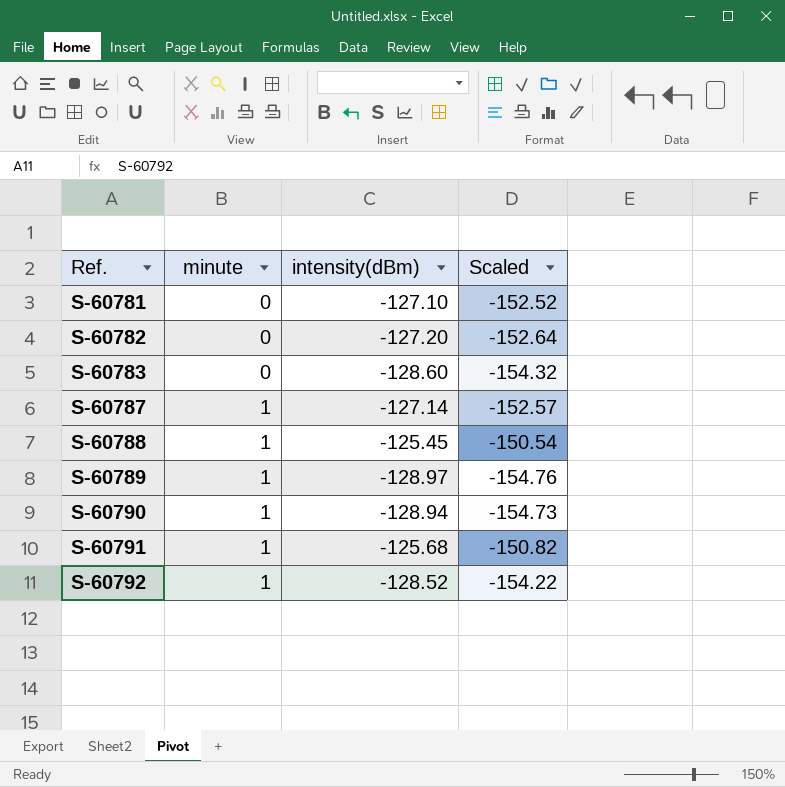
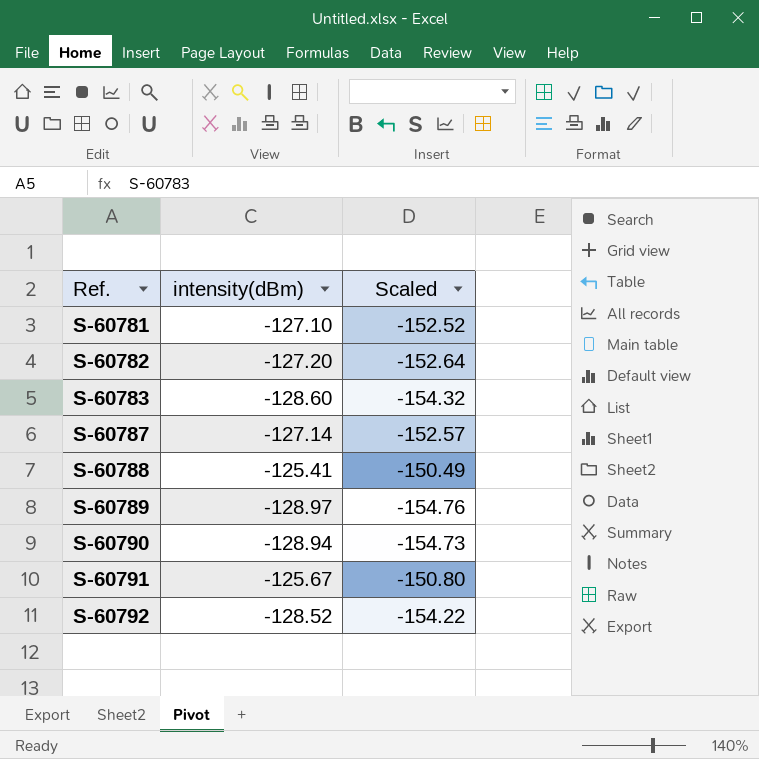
column minute | position: 2 -> none
S-60788 | intensity(dBm): -125.45 -> -125.41
S-60788 | Scaled: -150.54 -> -150.49
S-60791 | intensity(dBm): -125.68 -> -125.67
S-60791 | Scaled: -150.82 -> -150.80

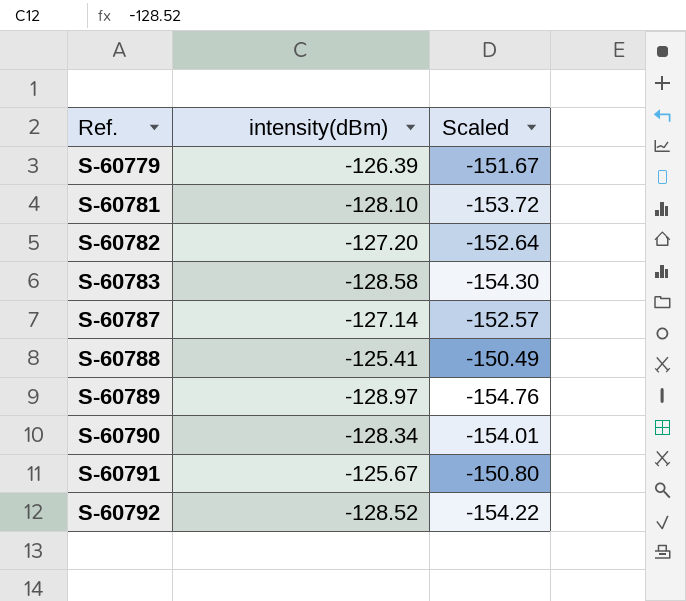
row S-60779: none -> -126.39 | -151.67
S-60781 | intensity(dBm): -127.10 -> -128.10
S-60781 | Scaled: -152.52 -> -153.72
S-60783 | intensity(dBm): -128.60 -> -128.58
S-60783 | Scaled: -154.32 -> -154.30
S-60790 | intensity(dBm): -128.94 -> -128.34
S-60790 | Scaled: -154.73 -> -154.01

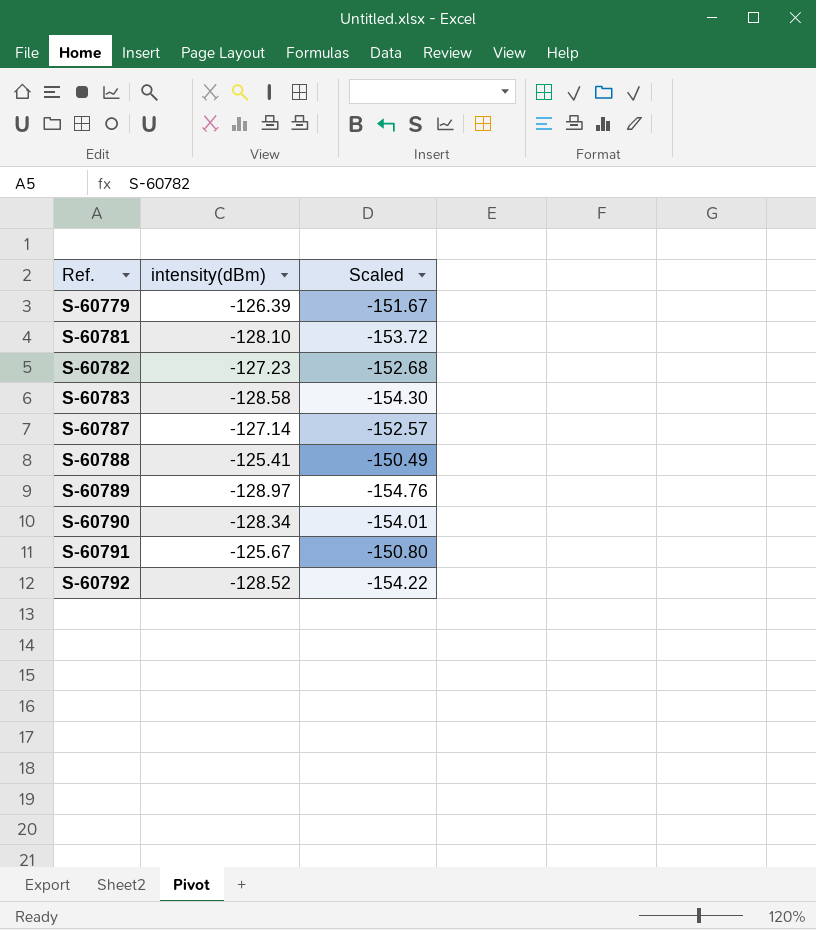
S-60782 | intensity(dBm): -127.20 -> -127.23
S-60782 | Scaled: -152.64 -> -152.68

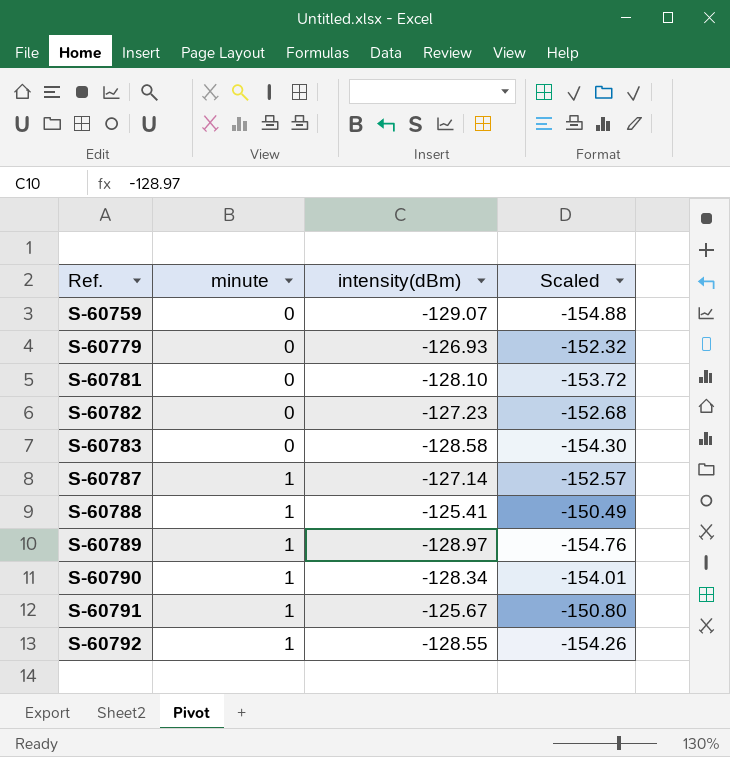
column minute | position: none -> 2
row S-60759: none -> 0 | -129.07 | -154.88
S-60779 | intensity(dBm): -126.39 -> -126.93
S-60779 | Scaled: -151.67 -> -152.32
S-60792 | intensity(dBm): -128.52 -> -128.55
S-60792 | Scaled: -154.22 -> -154.26

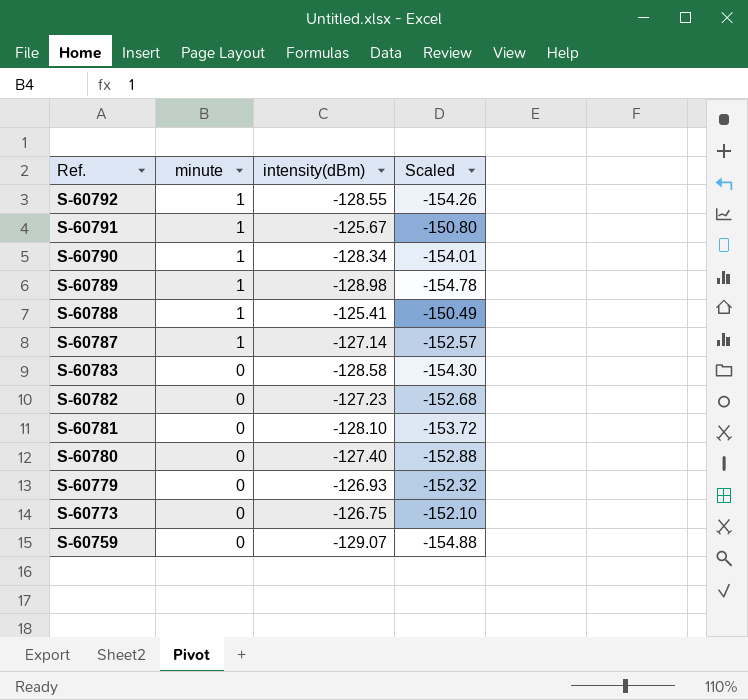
row order: Ref. ascending -> Ref. descending
S-60789 | intensity(dBm): -128.97 -> -128.98
S-60789 | Scaled: -154.76 -> -154.78
row S-60780: none -> 0 | -127.40 | -152.88
row S-60773: none -> 0 | -126.75 | -152.10

